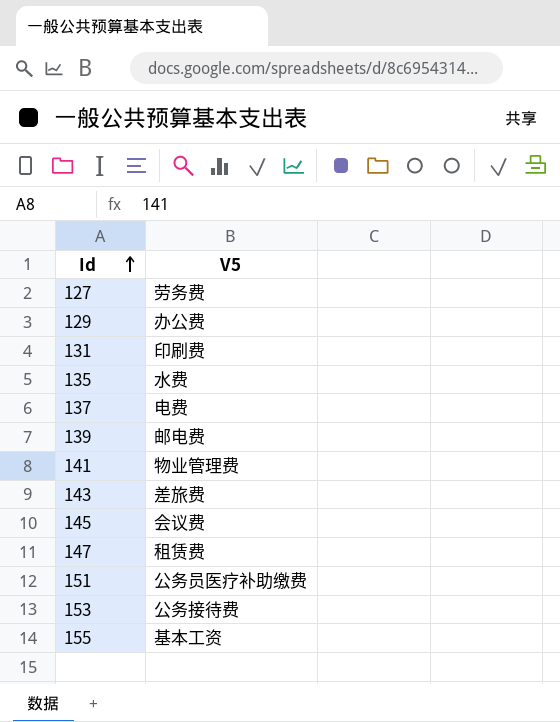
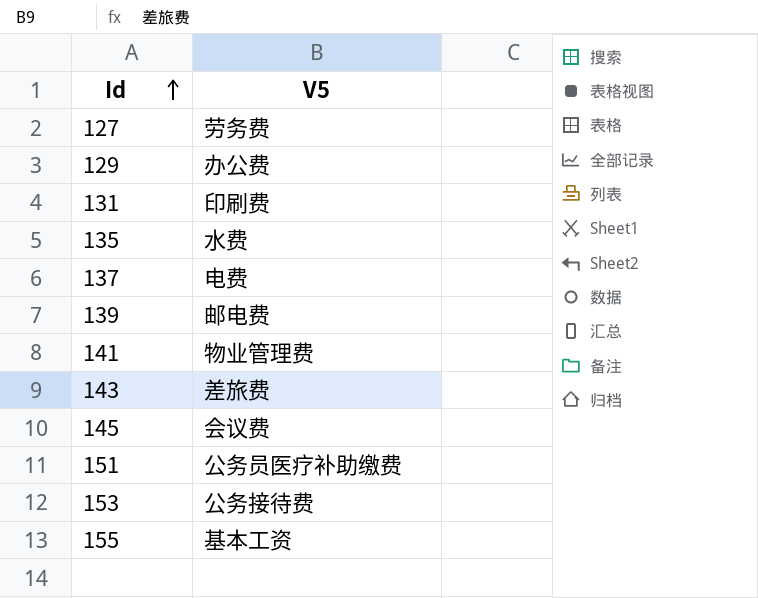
row 147: 租赁费 -> none

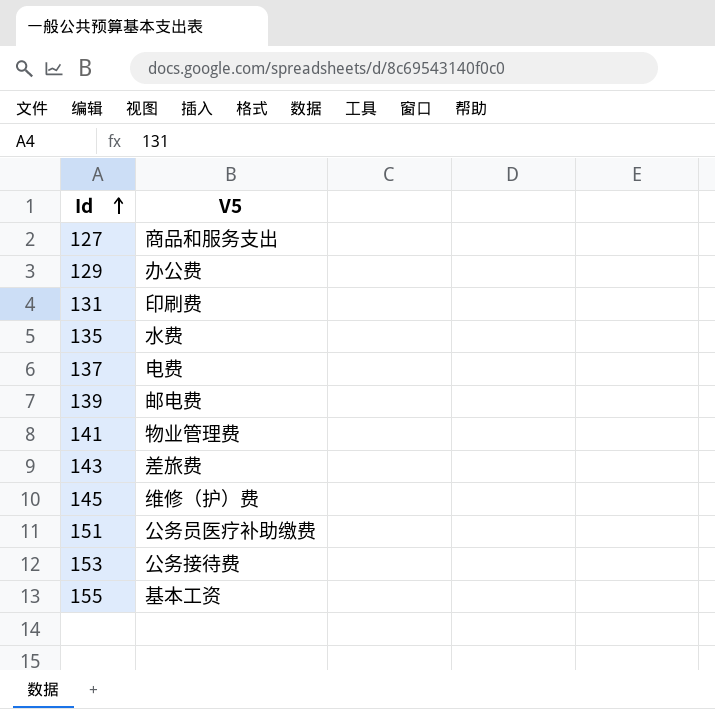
127 | V5: 劳务费 -> 商品和服务支出
145 | V5: 会议费 -> 维修（护）费

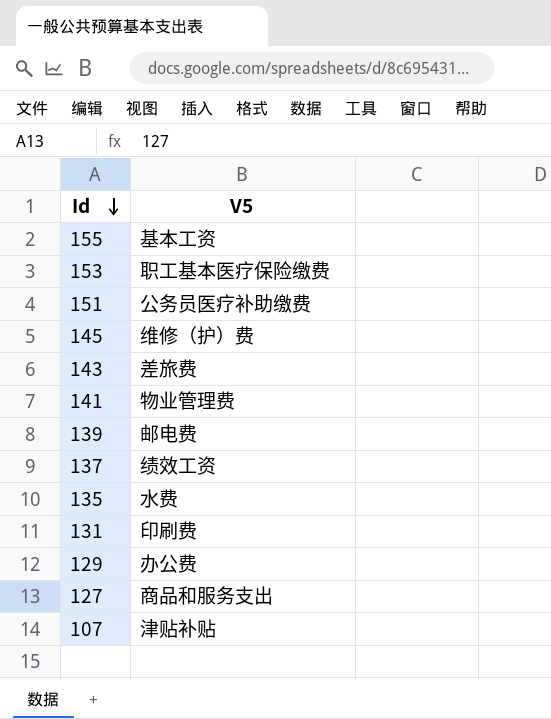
row order: Id ascending -> Id descending
153 | V5: 公务接待费 -> 职工基本医疗保险缴费
137 | V5: 电费 -> 绩效工资
row 107: none -> 津贴补贴

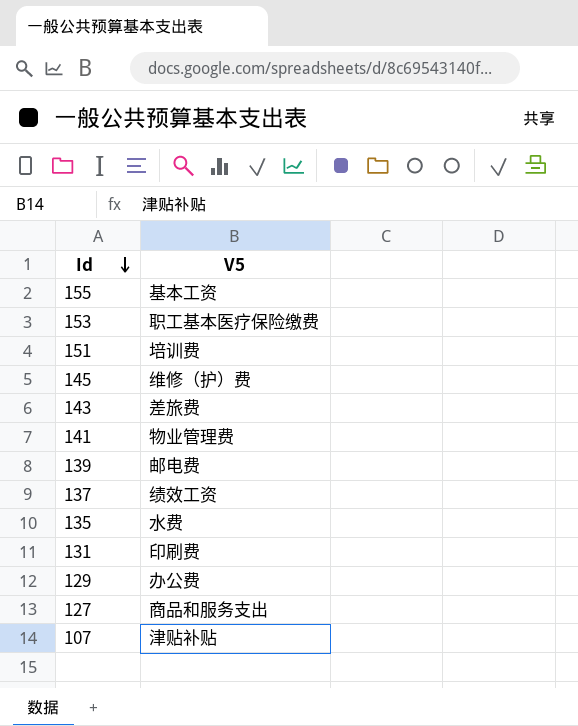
151 | V5: 公务员医疗补助缴费 -> 培训费

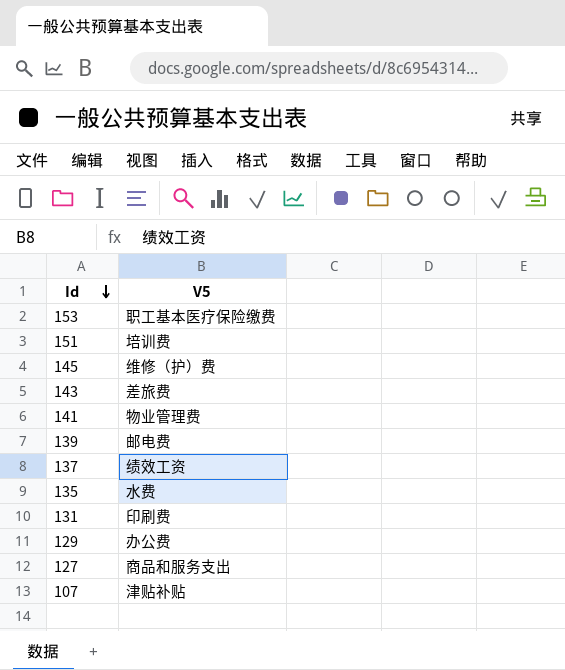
row 155: 基本工资 -> none

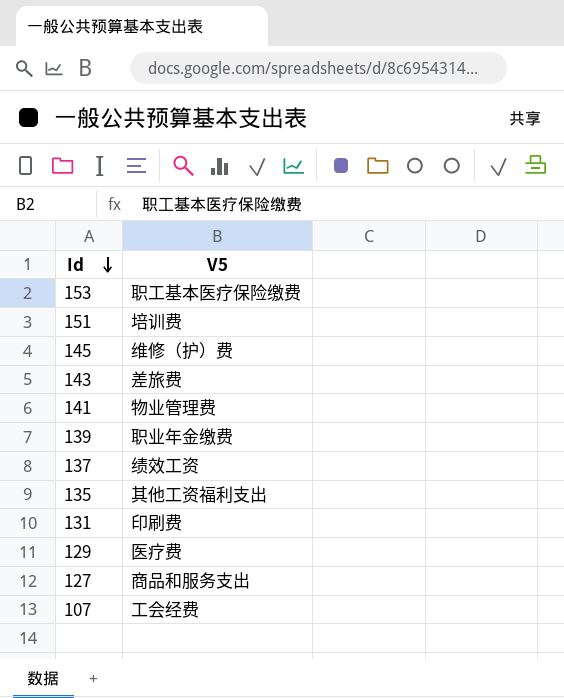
139 | V5: 邮电费 -> 职业年金缴费
135 | V5: 水费 -> 其他工资福利支出
129 | V5: 办公费 -> 医疗费
107 | V5: 津贴补贴 -> 工会经费

